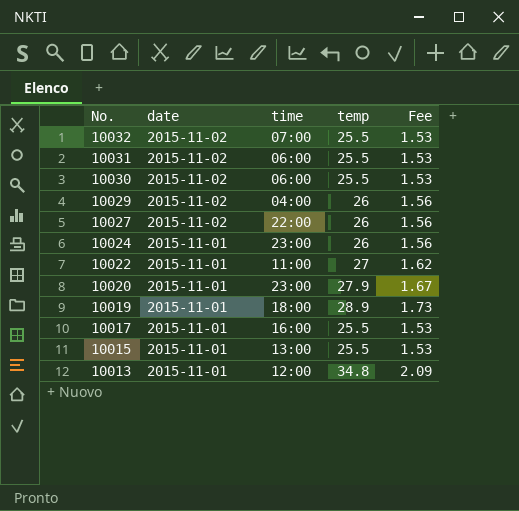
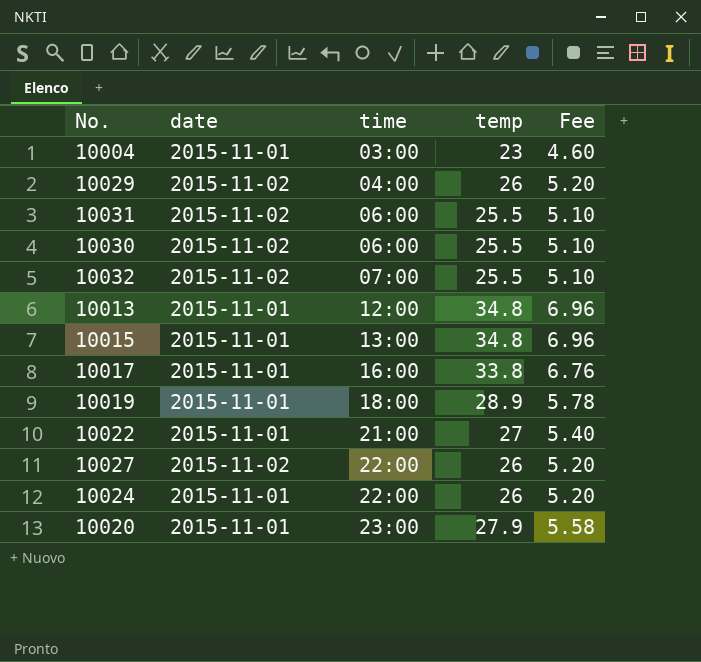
row order: No. descending -> time ascending
column Fee | formula: [temp] * 0.06 -> [temp] * 0.2
row 10004: none -> 2015-11-01 | 03:00 | 23 | 4.60
10015 | temp: 25.5 -> 34.8
10017 | temp: 25.5 -> 33.8
10022 | time: 11:00 -> 21:00
10024 | time: 23:00 -> 22:00

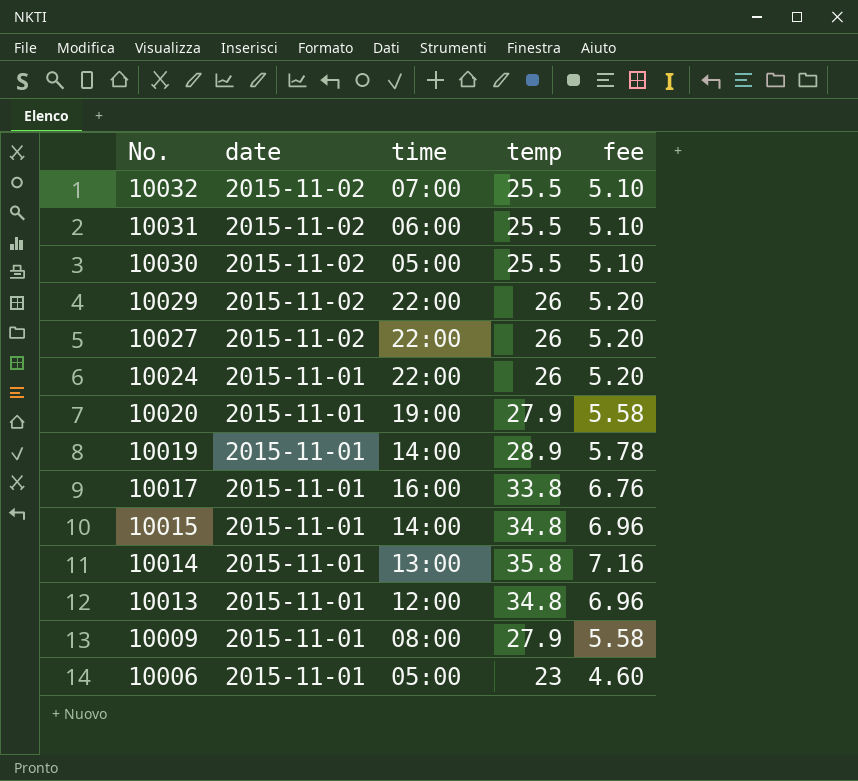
row order: time ascending -> No. descending
column name: Fee -> fee
row 10004: 2015-11-01 | 03:00 | 23 | 4.60 -> none
row 10022: 2015-11-01 | 21:00 | 27 | 5.40 -> none
10030 | time: 06:00 -> 05:00
10029 | time: 04:00 -> 22:00
10020 | time: 23:00 -> 19:00
10019 | time: 18:00 -> 14:00
10015 | time: 13:00 -> 14:00
row 10014: none -> 2015-11-01 | 13:00 | 35.8 | 7.16
row 10009: none -> 2015-11-01 | 08:00 | 27.9 | 5.58
row 10006: none -> 2015-11-01 | 05:00 | 23 | 4.60

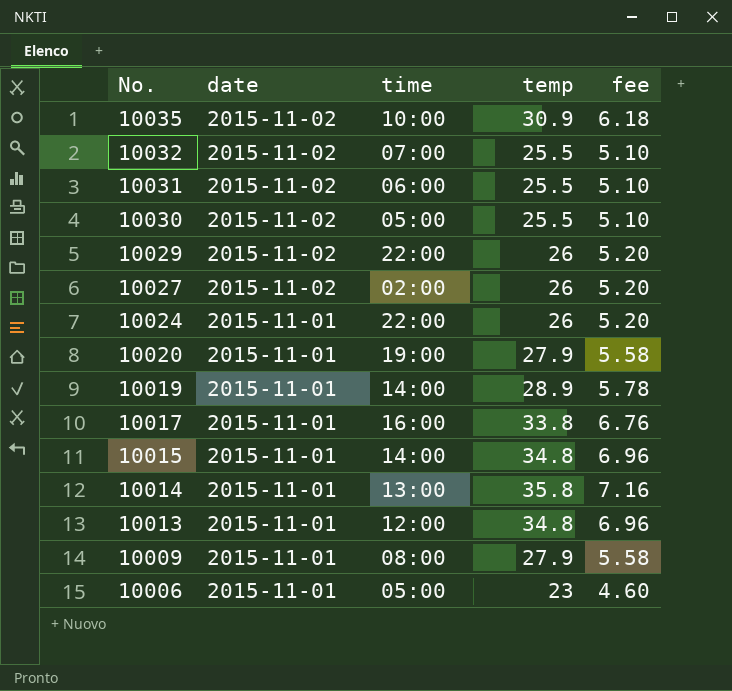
row 10035: none -> 2015-11-02 | 10:00 | 30.9 | 6.18
10027 | time: 22:00 -> 02:00

